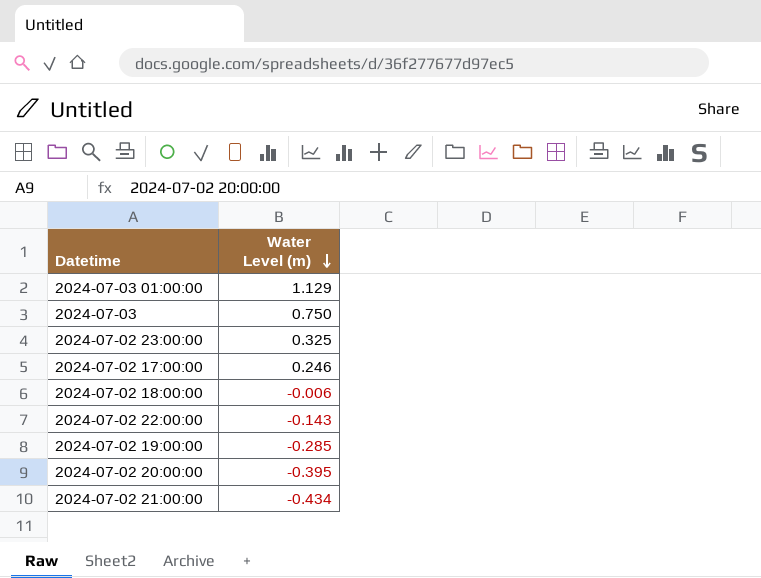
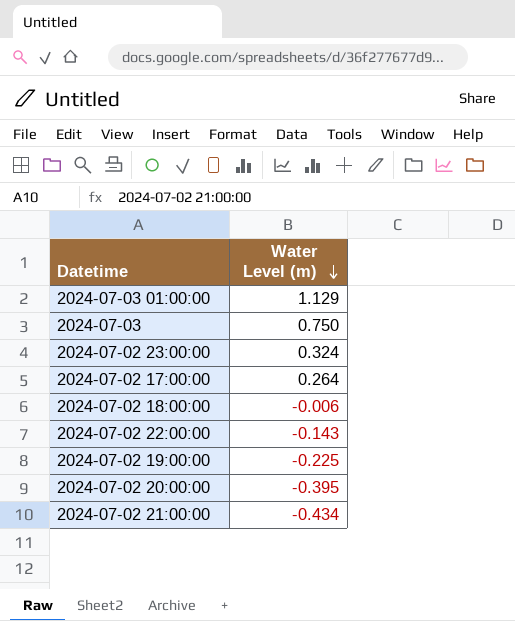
2024-07-02 23:00:00 | Water Level (m): 0.325 -> 0.324
2024-07-02 17:00:00 | Water Level (m): 0.246 -> 0.264
2024-07-02 19:00:00 | Water Level (m): -0.285 -> -0.225

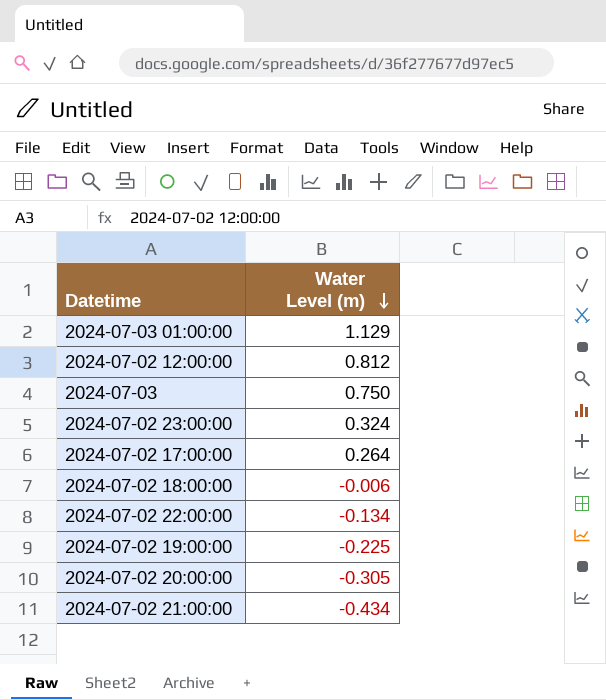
row 2024-07-02 12:00:00: none -> 0.812
2024-07-02 22:00:00 | Water Level (m): -0.143 -> -0.134
2024-07-02 20:00:00 | Water Level (m): -0.395 -> -0.305

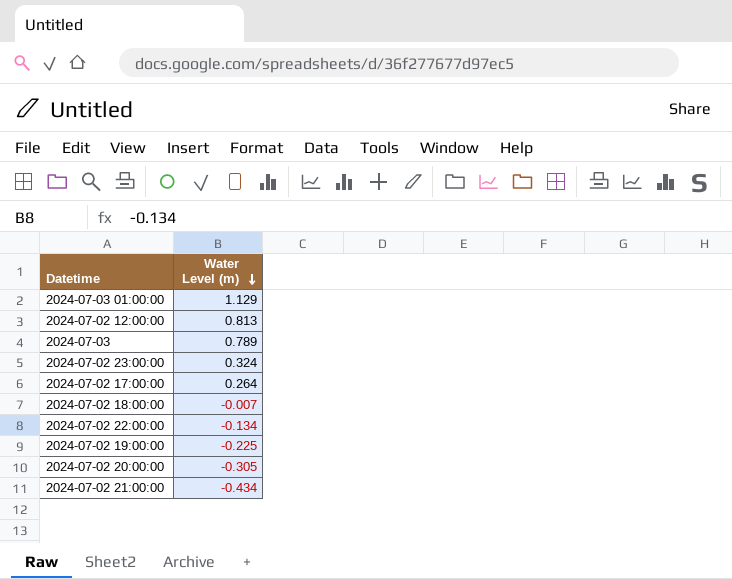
2024-07-02 12:00:00 | Water Level (m): 0.812 -> 0.813
2024-07-03 | Water Level (m): 0.750 -> 0.789
2024-07-02 18:00:00 | Water Level (m): -0.006 -> -0.007

